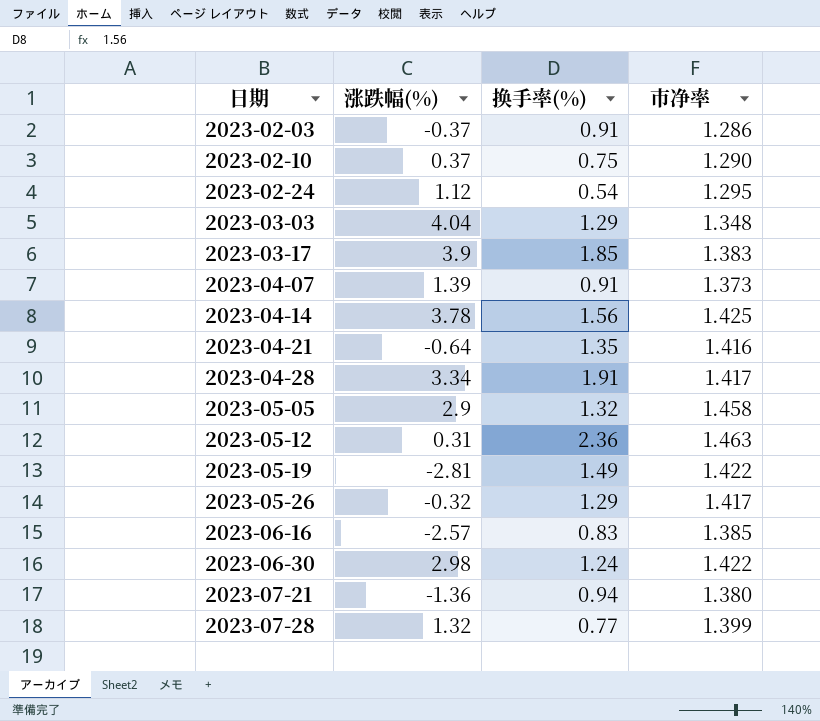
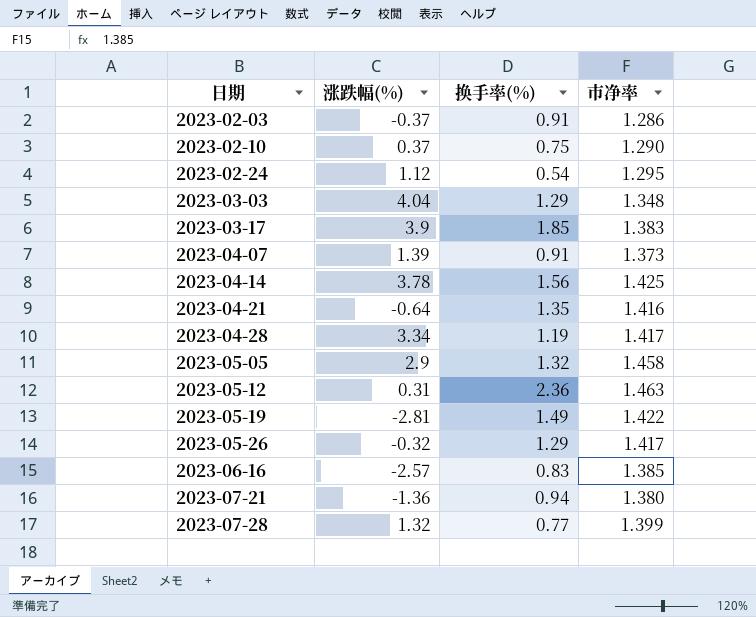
row 2023-06-30: 2.98 | 1.24 | 1.422 -> none
2023-04-28 | 换手率(%): 1.91 -> 1.19

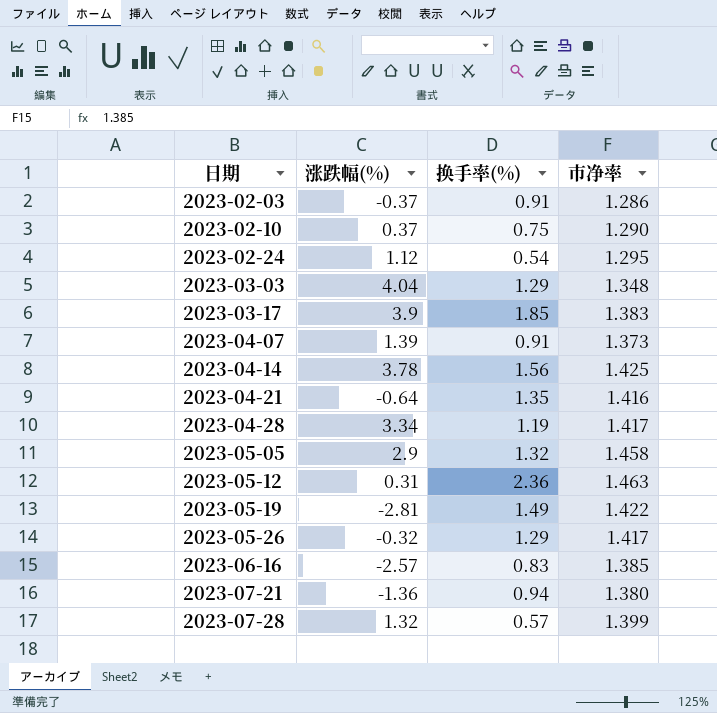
2023-07-28 | 换手率(%): 0.77 -> 0.57

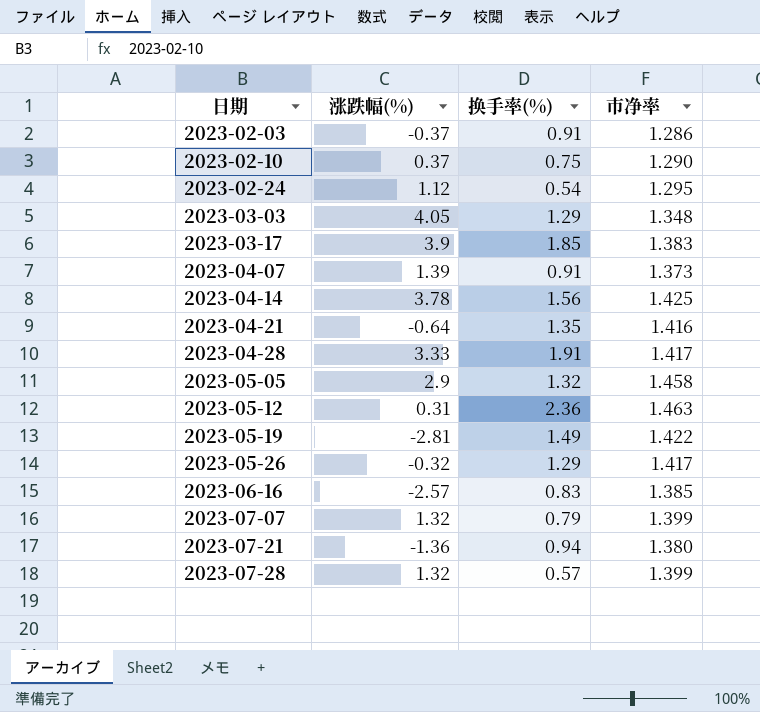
2023-03-03 | 涨跌幅(%): 4.04 -> 4.05
2023-04-28 | 涨跌幅(%): 3.34 -> 3.33
2023-04-28 | 换手率(%): 1.19 -> 1.91
row 2023-07-07: none -> 1.32 | 0.79 | 1.399

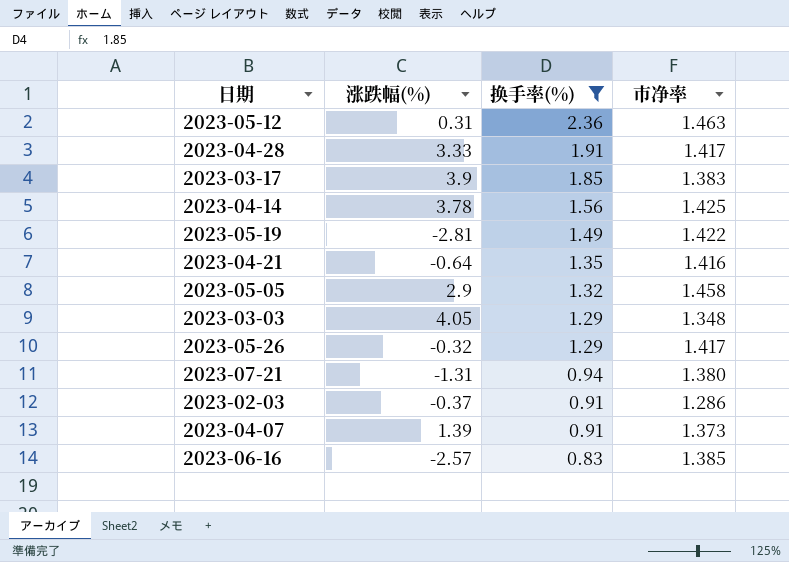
filter: none -> 换手率(%) >= 0.83
row order: 日期 ascending -> 换手率(%) descending
2023-07-21 | 涨跌幅(%): -1.36 -> -1.31

